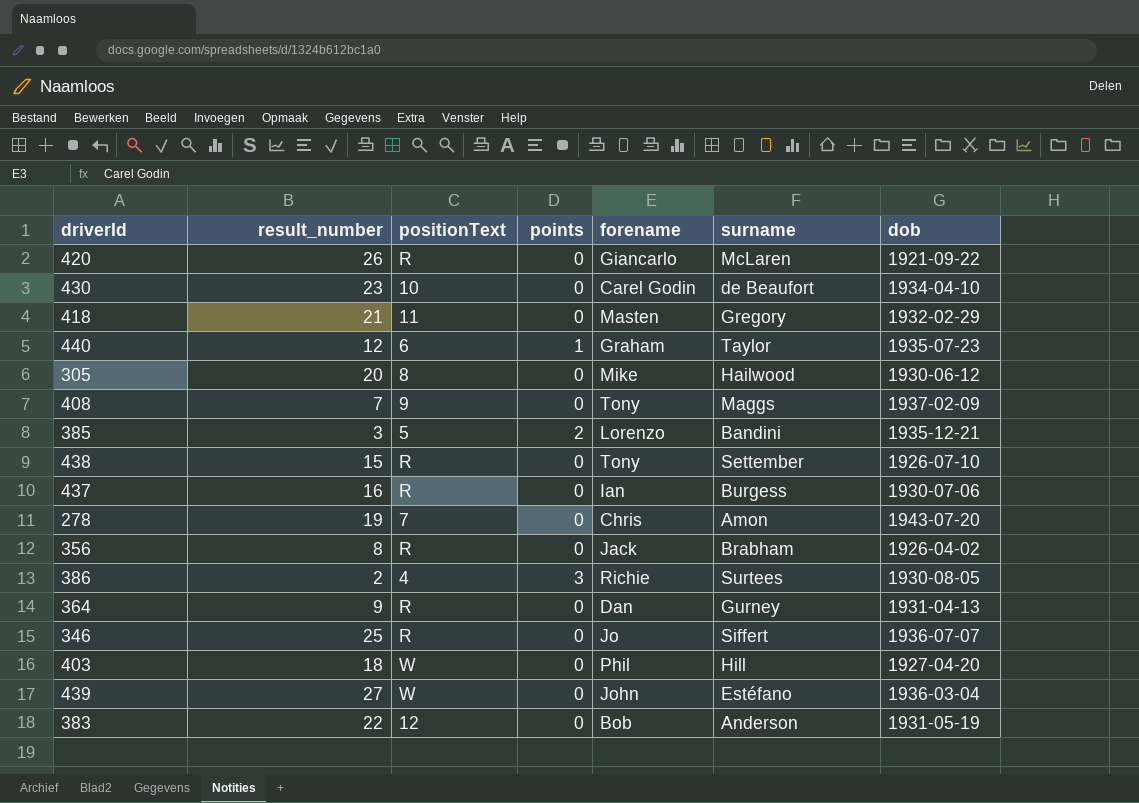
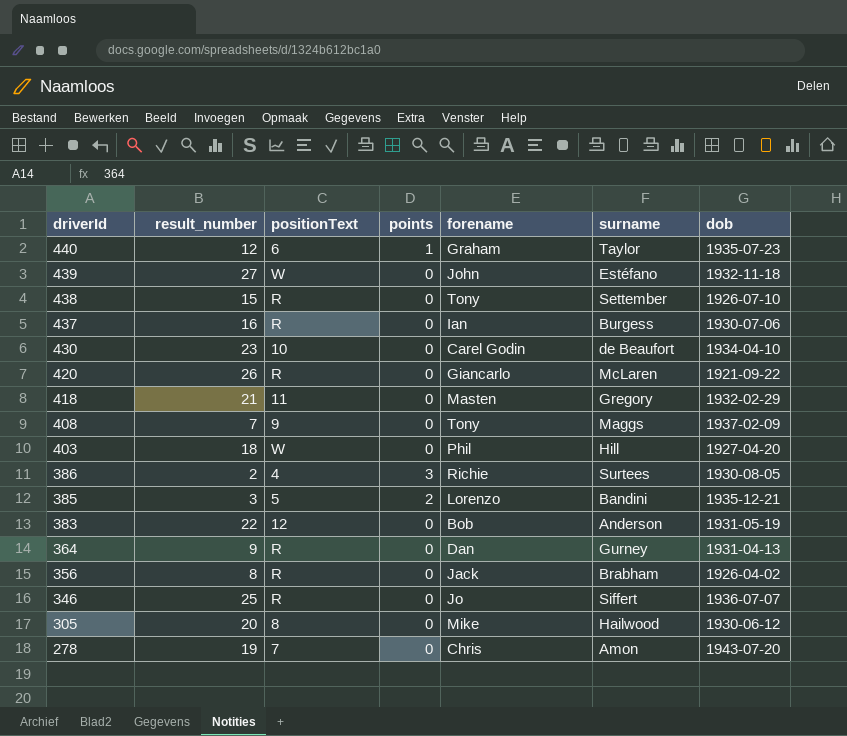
row order: none -> driverId descending
439 | dob: 1936-03-04 -> 1932-11-18

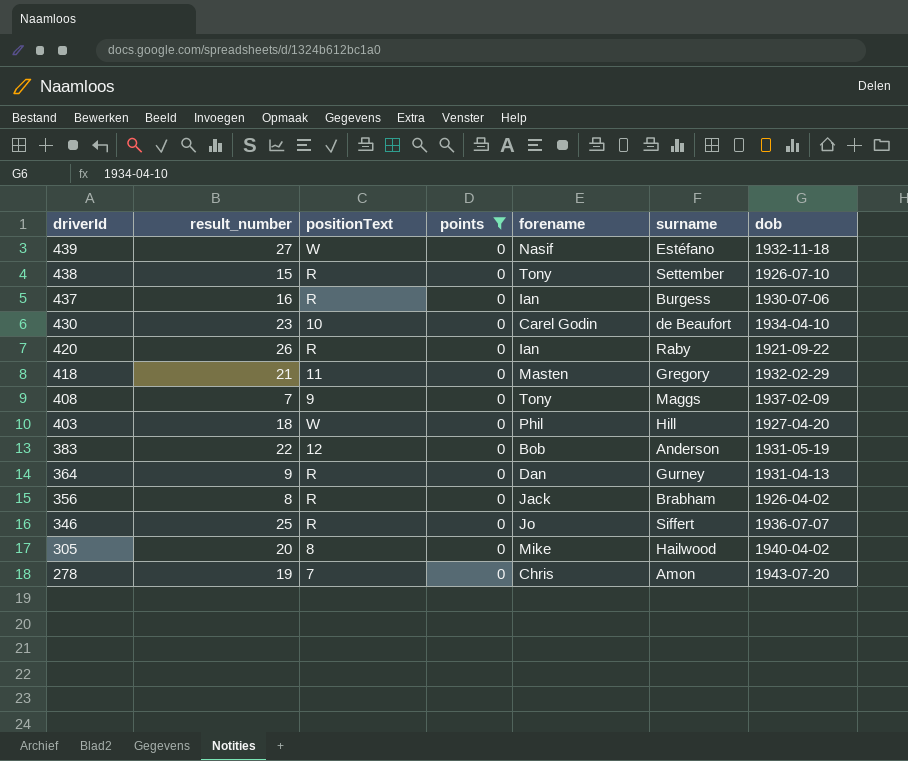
filter: none -> points = 0
439 | forename: John -> Nasif
420 | forename: Giancarlo -> Ian
420 | surname: McLaren -> Raby
305 | dob: 1930-06-12 -> 1940-04-02

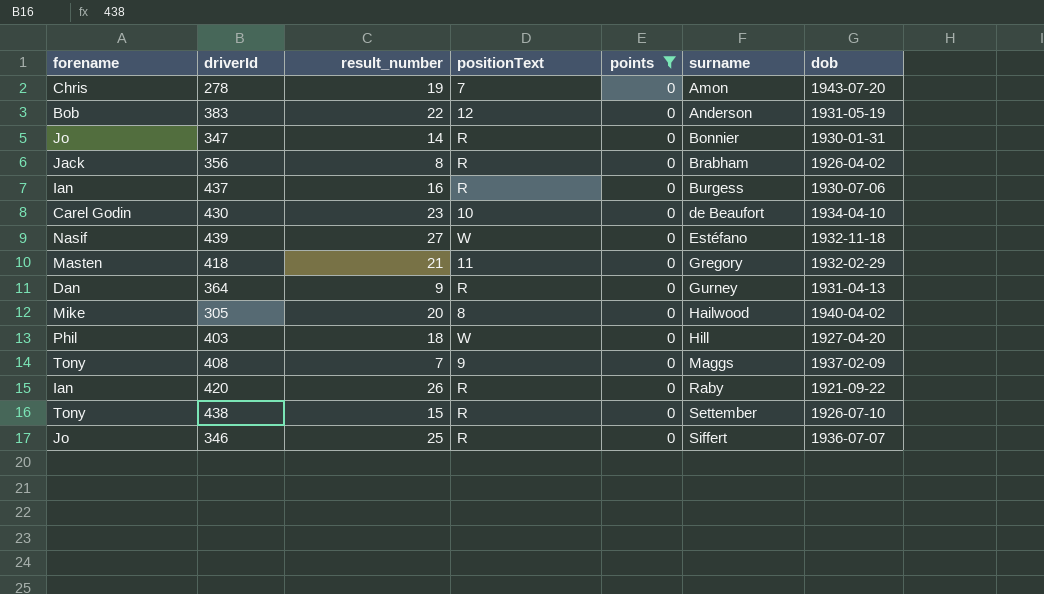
row order: driverId descending -> surname ascending
column forename | position: 5 -> 1
row 347: none -> Jo | 14 | R | 0 | Bonnier | 1930-01-31

